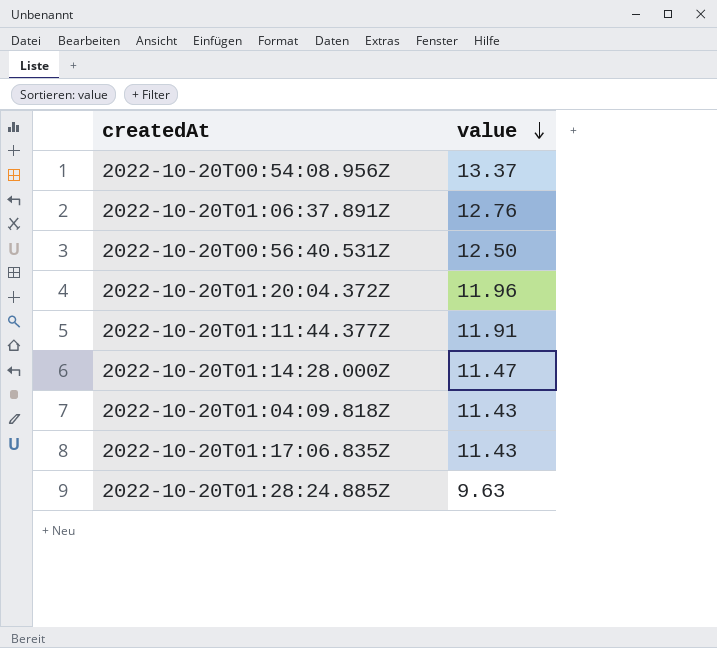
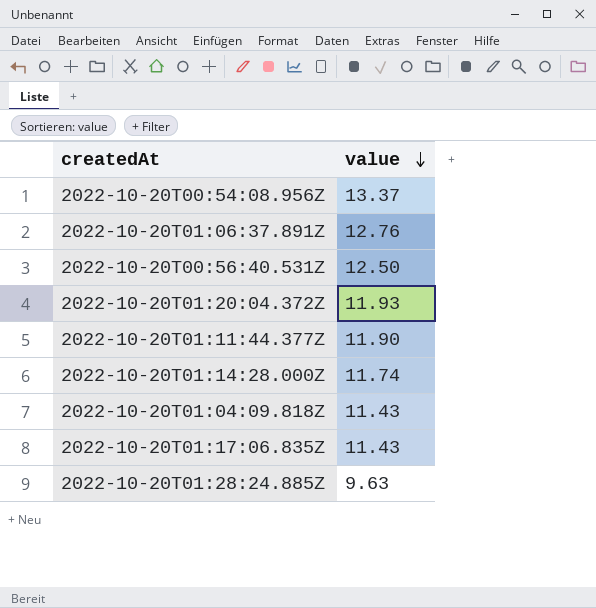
2022-10-20T01:20:04.372Z | value: 11.96 -> 11.93
2022-10-20T01:11:44.377Z | value: 11.91 -> 11.90
2022-10-20T01:14:28.000Z | value: 11.47 -> 11.74

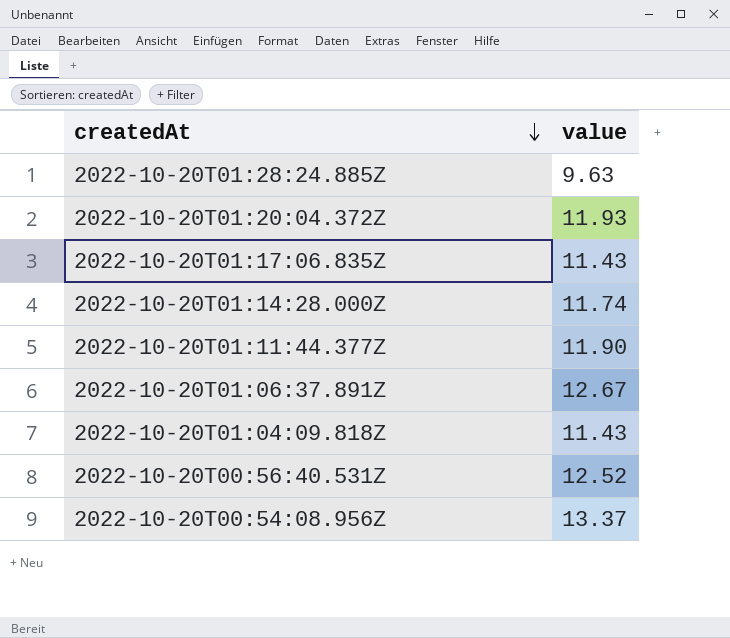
row order: value descending -> createdAt descending
2022-10-20T01:06:37.891Z | value: 12.76 -> 12.67
2022-10-20T00:56:40.531Z | value: 12.50 -> 12.52

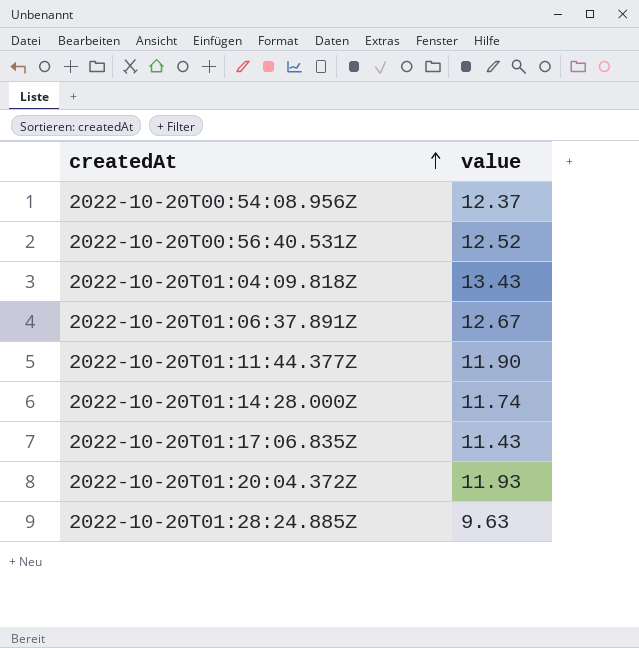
row order: createdAt descending -> createdAt ascending
2022-10-20T00:54:08.956Z | value: 13.37 -> 12.37
2022-10-20T01:04:09.818Z | value: 11.43 -> 13.43

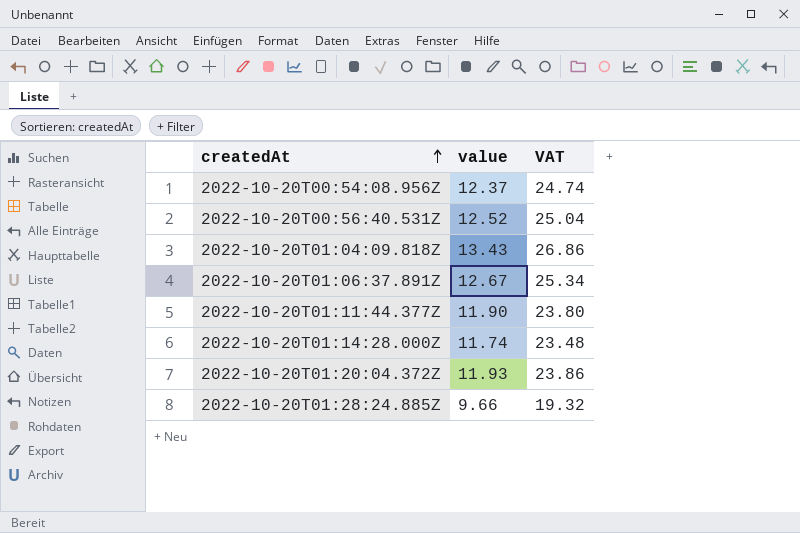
column VAT | formula: none -> [value] * 2
row 2022-10-20T01:17:06.835Z: 11.43 -> none
2022-10-20T01:28:24.885Z | value: 9.63 -> 9.66

